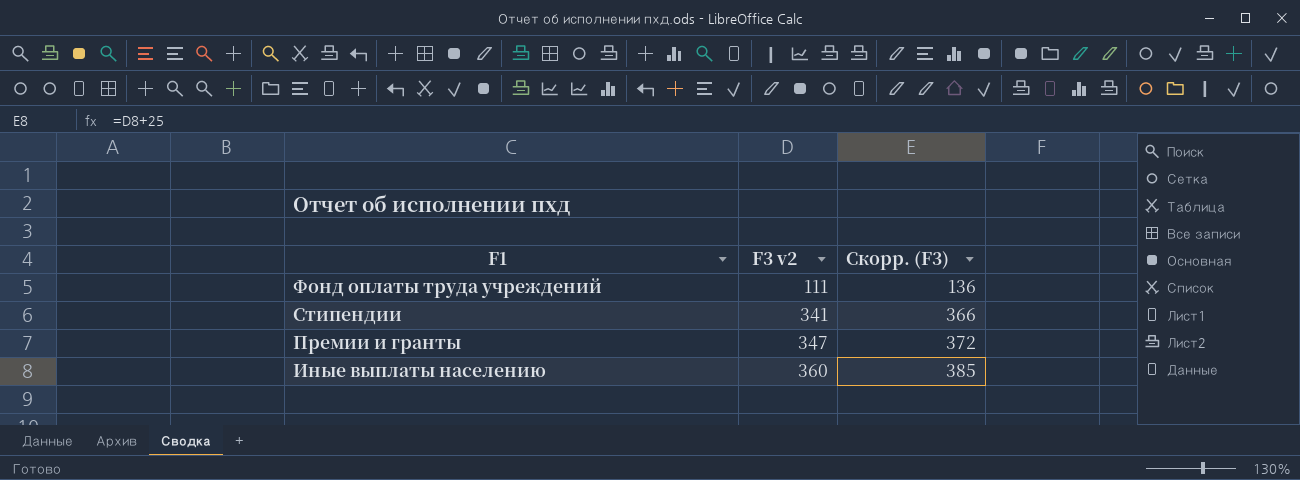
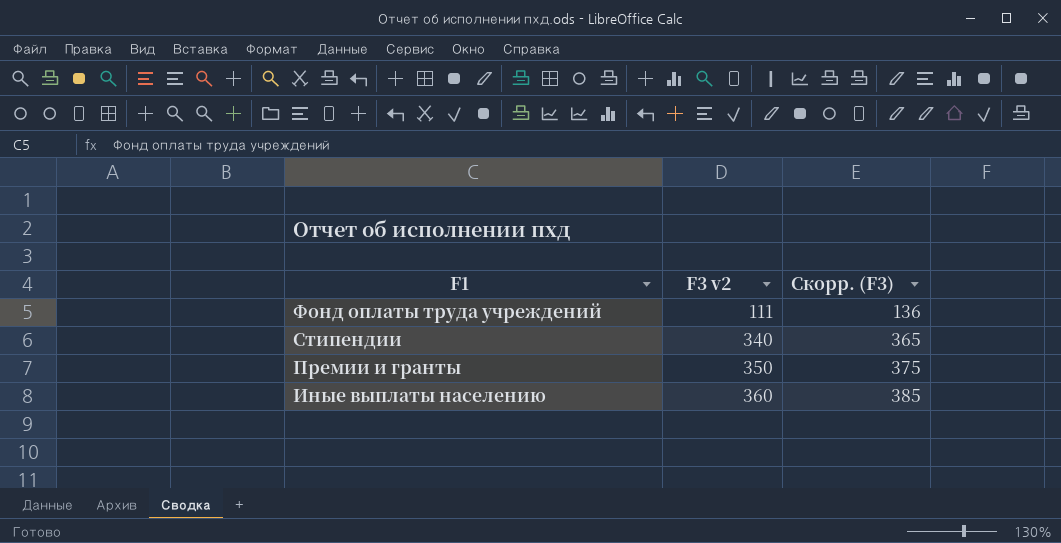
Стипендии | F3 v2: 341 -> 340
Стипендии | Скорр. (F3): 366 -> 365
Премии и гранты | F3 v2: 347 -> 350
Премии и гранты | Скорр. (F3): 372 -> 375

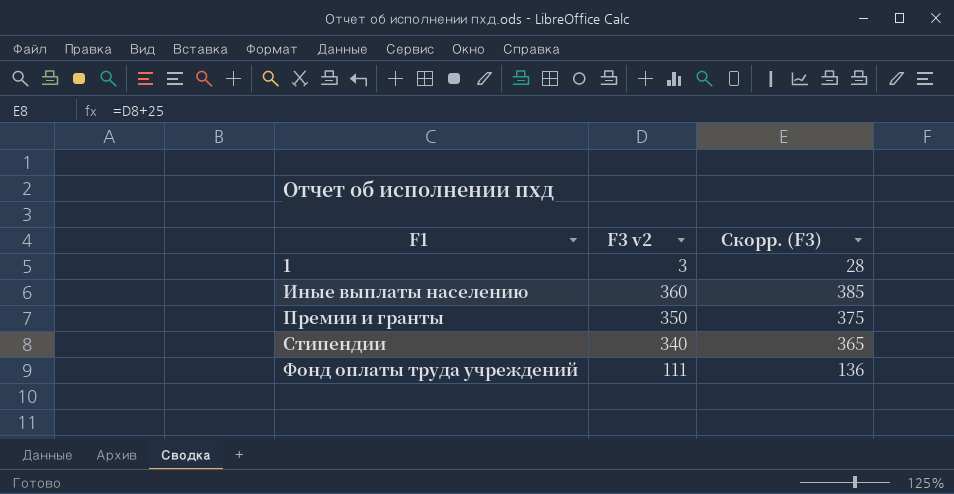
row order: F1 descending -> F1 ascending
row 1: none -> 3 | 28

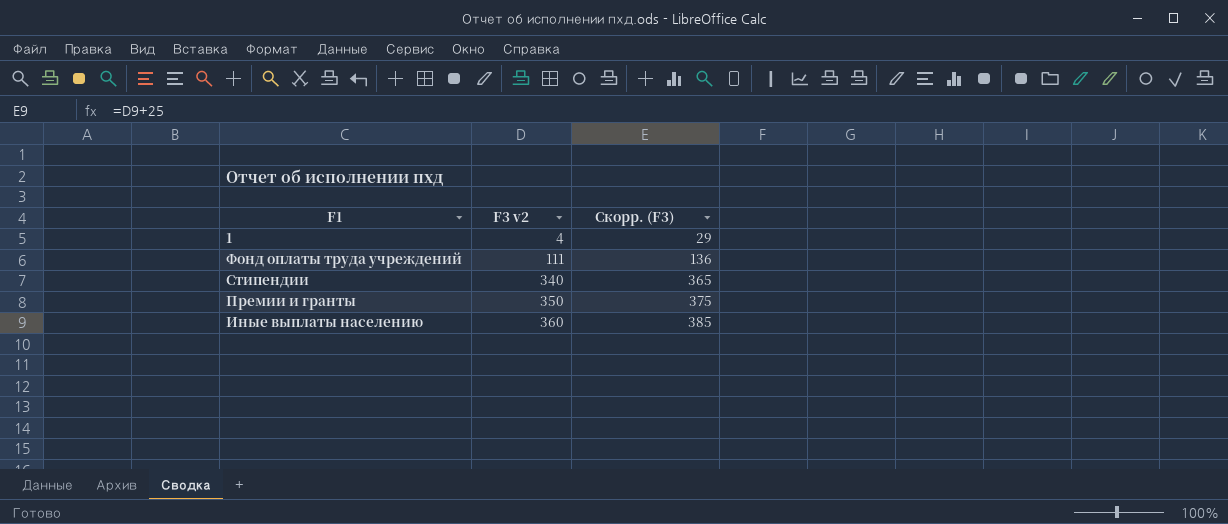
row order: F1 ascending -> F3 v2 ascending
1 | F3 v2: 3 -> 4
1 | Скорр. (F3): 28 -> 29

